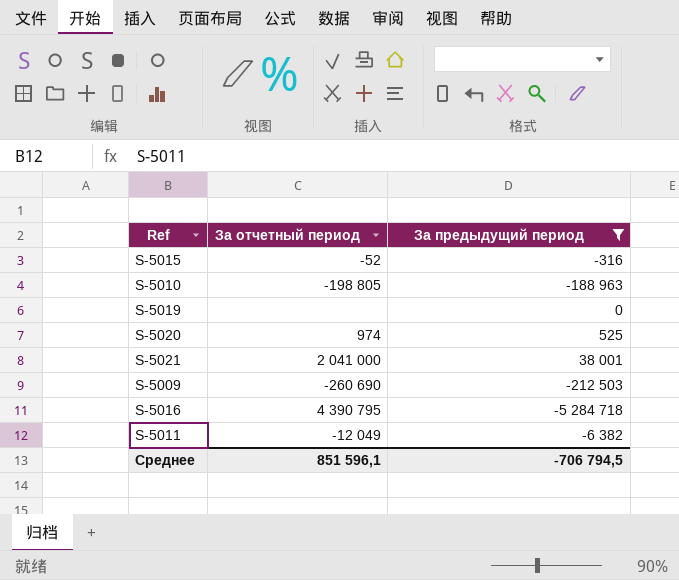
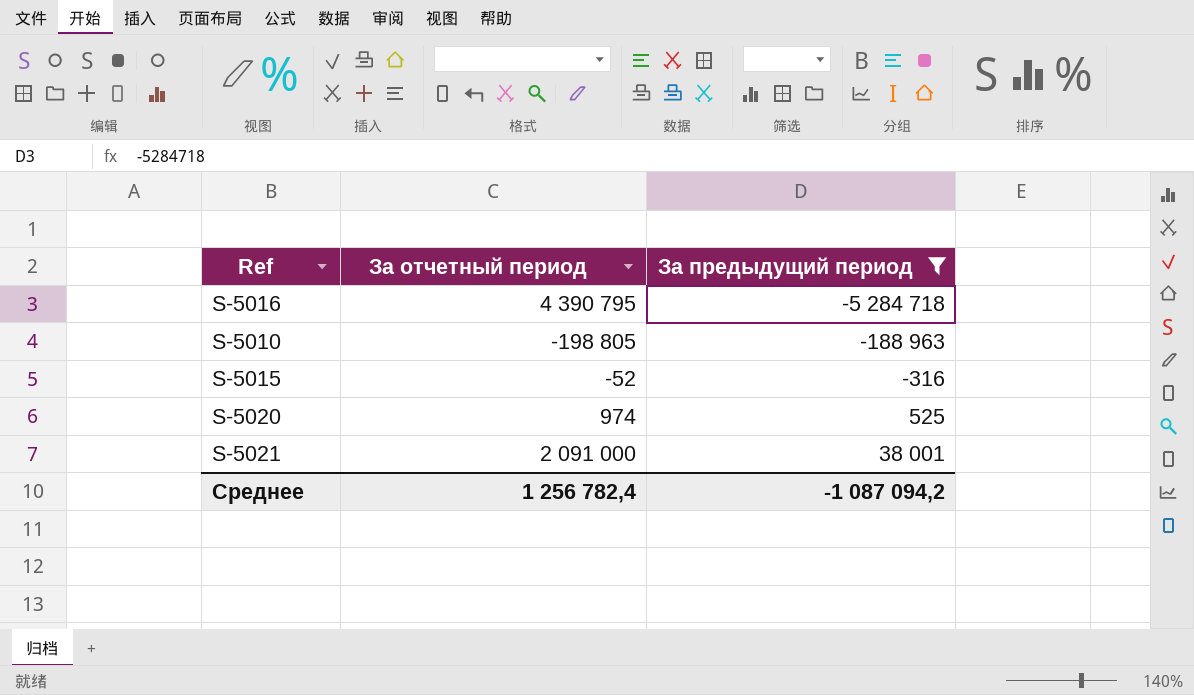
row order: none -> За предыдущий период ascending
row S-5019: none | 0 -> none
row S-5009: -260 690 | -212 503 -> none
row S-5011: -12 049 | -6 382 -> none
S-5021 | За отчетный период: 2 041 000 -> 2 091 000
Среднее | За отчетный период: 851 596,1 -> 1 256 782,4
Среднее | За предыдущий период: -706 794,5 -> -1 087 094,2

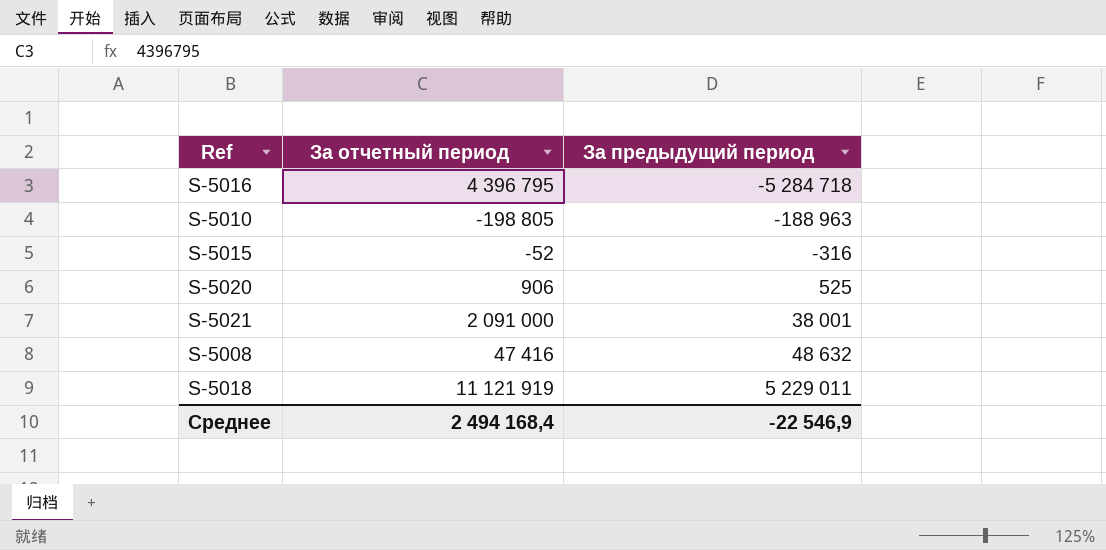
filter: За предыдущий период <= 38 001 -> none
S-5016 | За отчетный период: 4 390 795 -> 4 396 795
S-5020 | За отчетный период: 974 -> 906
Среднее | За отчетный период: 1 256 782,4 -> 2 494 168,4
Среднее | За предыдущий период: -1 087 094,2 -> -22 546,9

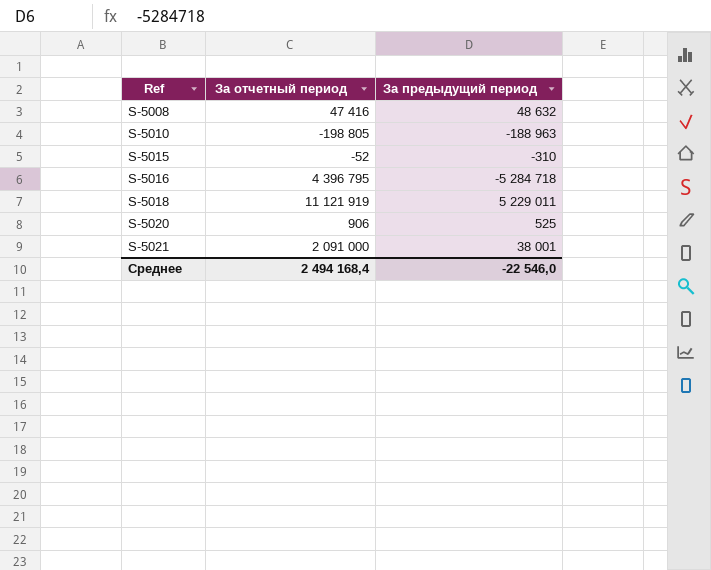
row order: За предыдущий период ascending -> Ref ascending
S-5015 | За предыдущий период: -316 -> -310
Среднее | За предыдущий период: -22 546,9 -> -22 546,0

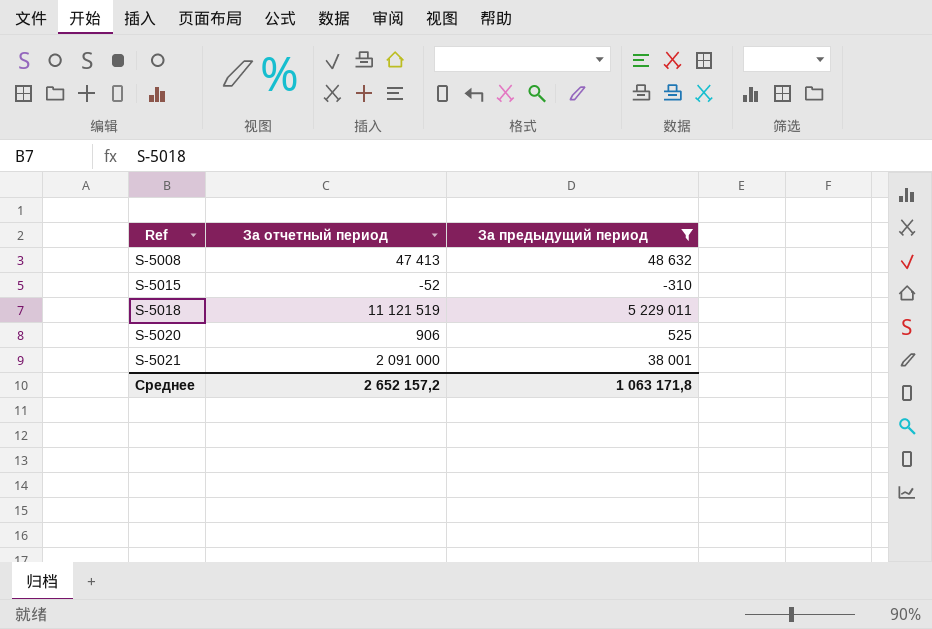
filter: none -> За предыдущий период >= -310
S-5008 | За отчетный период: 47 416 -> 47 413
S-5018 | За отчетный период: 11 121 919 -> 11 121 519
Среднее | За отчетный период: 2 494 168,4 -> 2 652 157,2
Среднее | За предыдущий период: -22 546,0 -> 1 063 171,8

